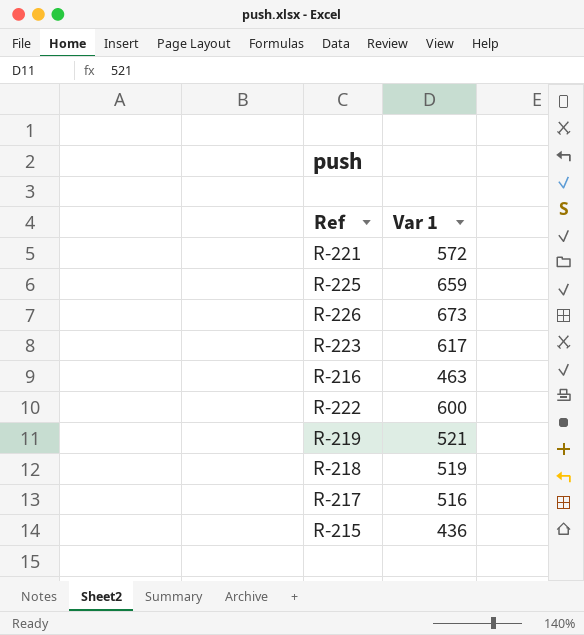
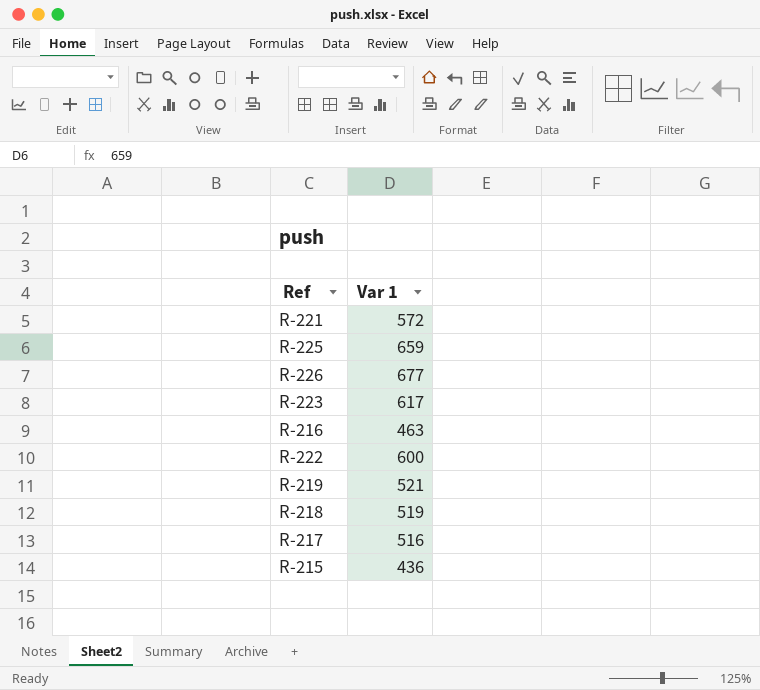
R-226 | Var 1: 673 -> 677

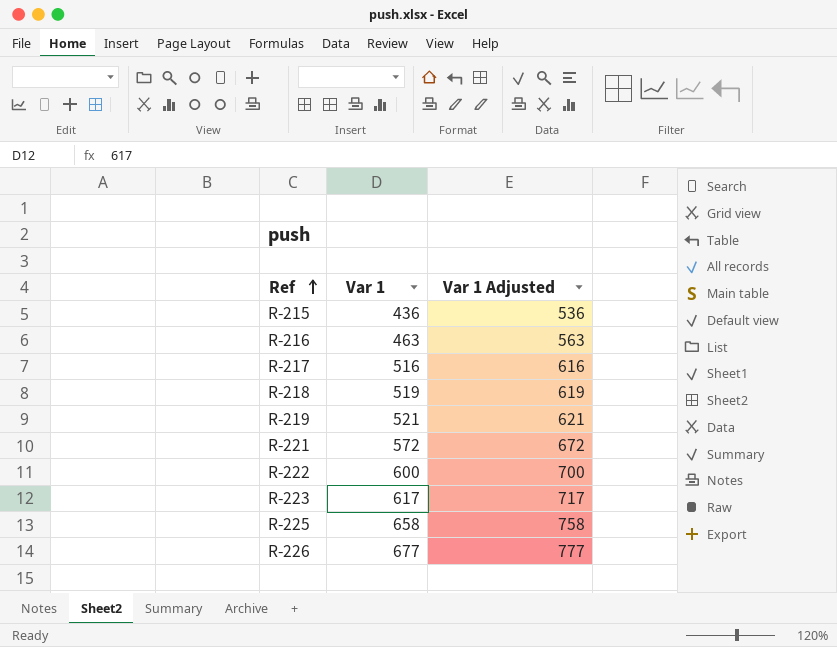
row order: none -> Ref ascending
column Var 1 Adjusted | formula: none -> [Var 1] + 100
R-225 | Var 1: 659 -> 658

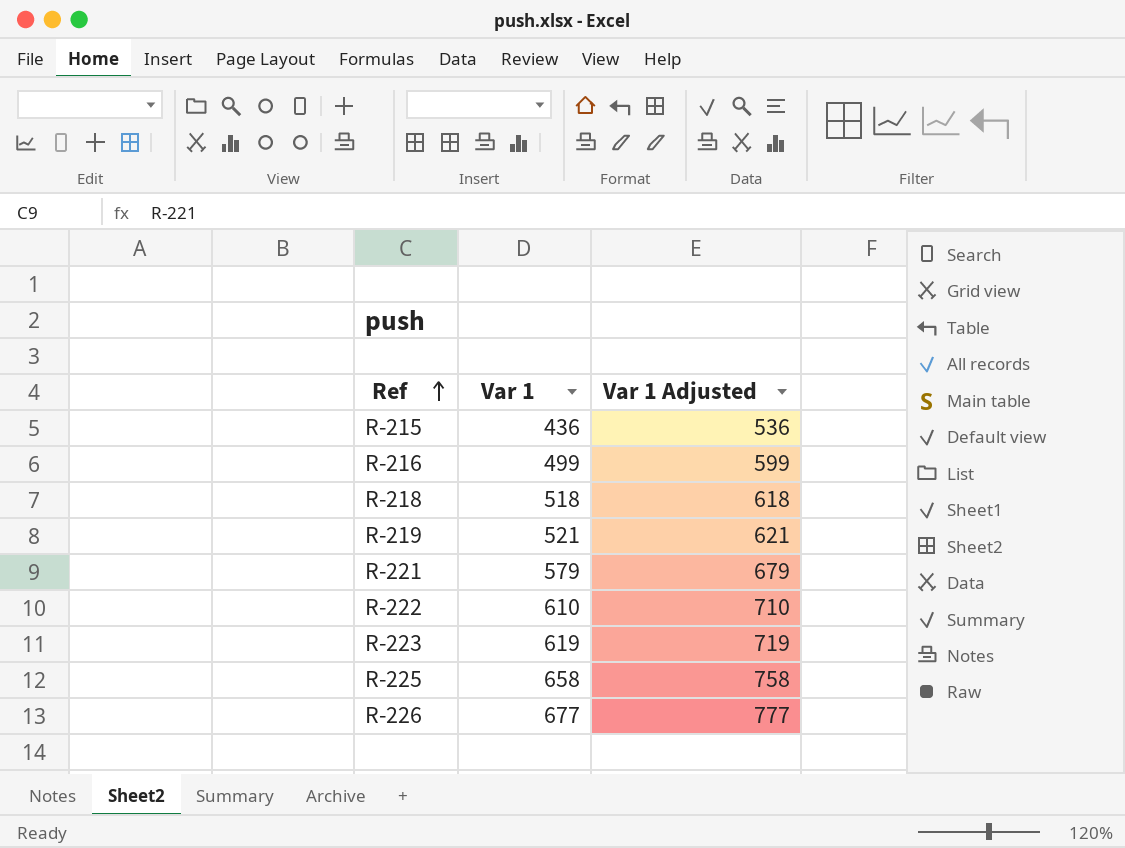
row R-217: 516 | 616 -> none
R-216 | Var 1: 463 -> 499
R-216 | Var 1 Adjusted: 563 -> 599
R-218 | Var 1: 519 -> 518
R-218 | Var 1 Adjusted: 619 -> 618
R-221 | Var 1: 572 -> 579
R-221 | Var 1 Adjusted: 672 -> 679
R-222 | Var 1: 600 -> 610
R-222 | Var 1 Adjusted: 700 -> 710
R-223 | Var 1: 617 -> 619
R-223 | Var 1 Adjusted: 717 -> 719

